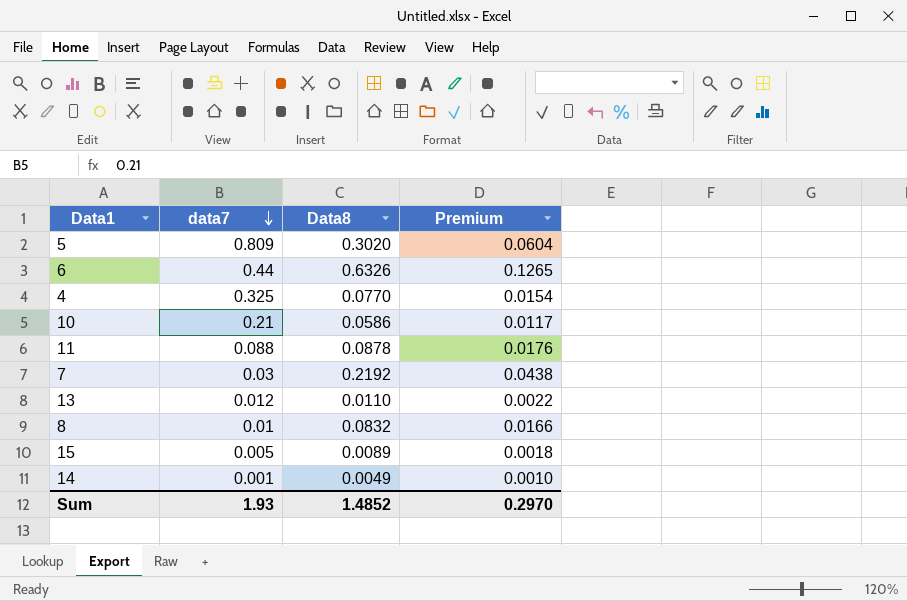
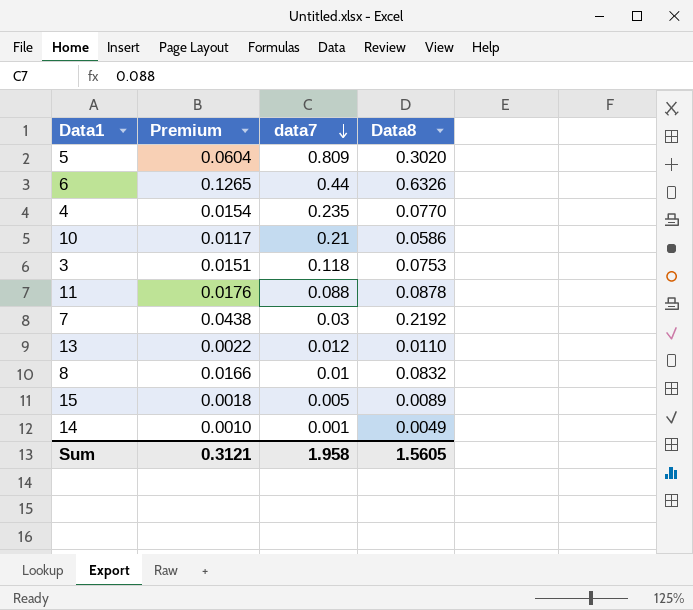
column Premium | position: 4 -> 2
4 | data7: 0.325 -> 0.235
row 3: none -> 0.0151 | 0.118 | 0.0753
Sum | Premium: 0.2970 -> 0.3121
Sum | data7: 1.93 -> 1.958
Sum | Data8: 1.4852 -> 1.5605

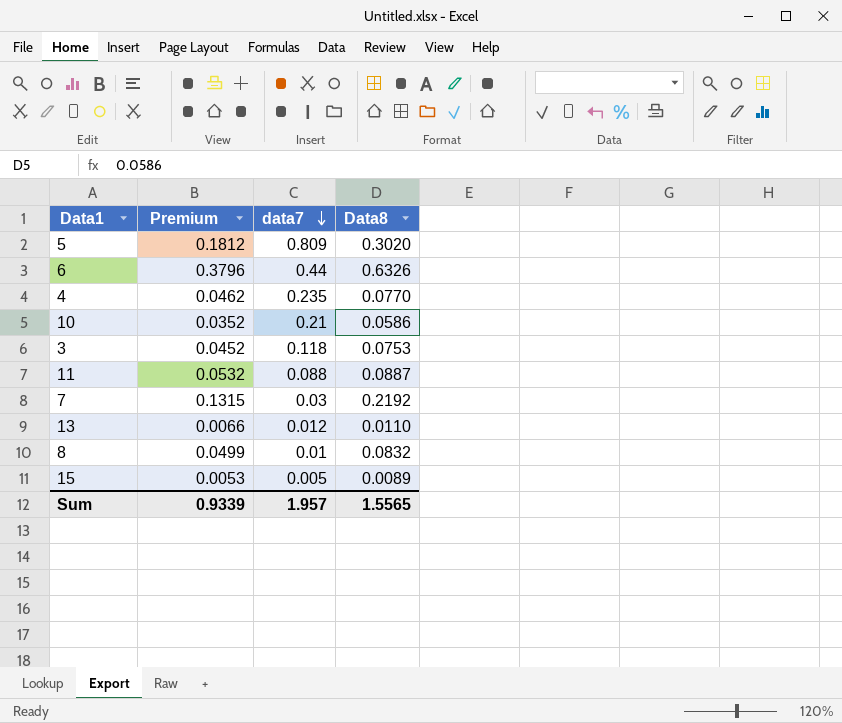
column Premium | formula: [Data8] * 0.2 -> [Data8] * 0.6
row 14: 0.0010 | 0.001 | 0.0049 -> none
11 | Data8: 0.0878 -> 0.0887
Sum | Premium: 0.3121 -> 0.9339
Sum | data7: 1.958 -> 1.957
Sum | Data8: 1.5605 -> 1.5565

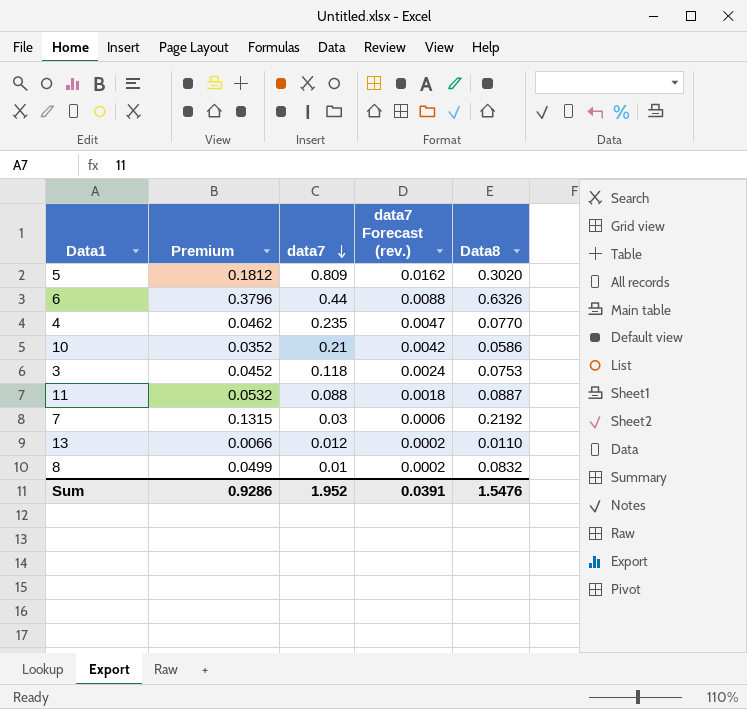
column data7 Forecast (rev.) | formula: none -> [data7] * 0.02
row 15: 0.0053 | 0.005 | 0.0089 -> none
Sum | Premium: 0.9339 -> 0.9286
Sum | data7: 1.957 -> 1.952
Sum | Data8: 1.5565 -> 1.5476

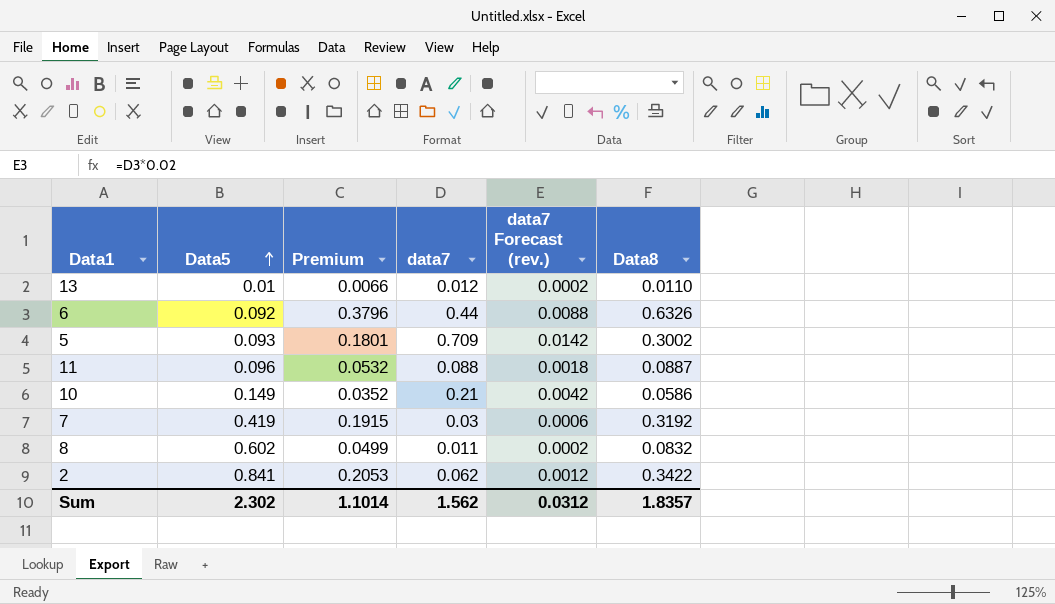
row order: data7 descending -> Data5 ascending
column Data5 | position: none -> 2
row 4: 0.0462 | 0.235 | 0.0047 | 0.0770 -> none
row 3: 0.0452 | 0.118 | 0.0024 | 0.0753 -> none
5 | Premium: 0.1812 -> 0.1801
5 | data7: 0.809 -> 0.709
5 | data7 Forecast (rev.): 0.0162 -> 0.0142
5 | Data8: 0.3020 -> 0.3002
7 | Premium: 0.1315 -> 0.1915
7 | Data8: 0.2192 -> 0.3192
8 | data7: 0.01 -> 0.011
row 2: none -> 0.841 | 0.2053 | 0.062 | 0.0012 | 0.3422
Sum | Premium: 0.9286 -> 1.1014
Sum | data7: 1.952 -> 1.562
Sum | data7 Forecast (rev.): 0.0391 -> 0.0312
Sum | Data8: 1.5476 -> 1.8357

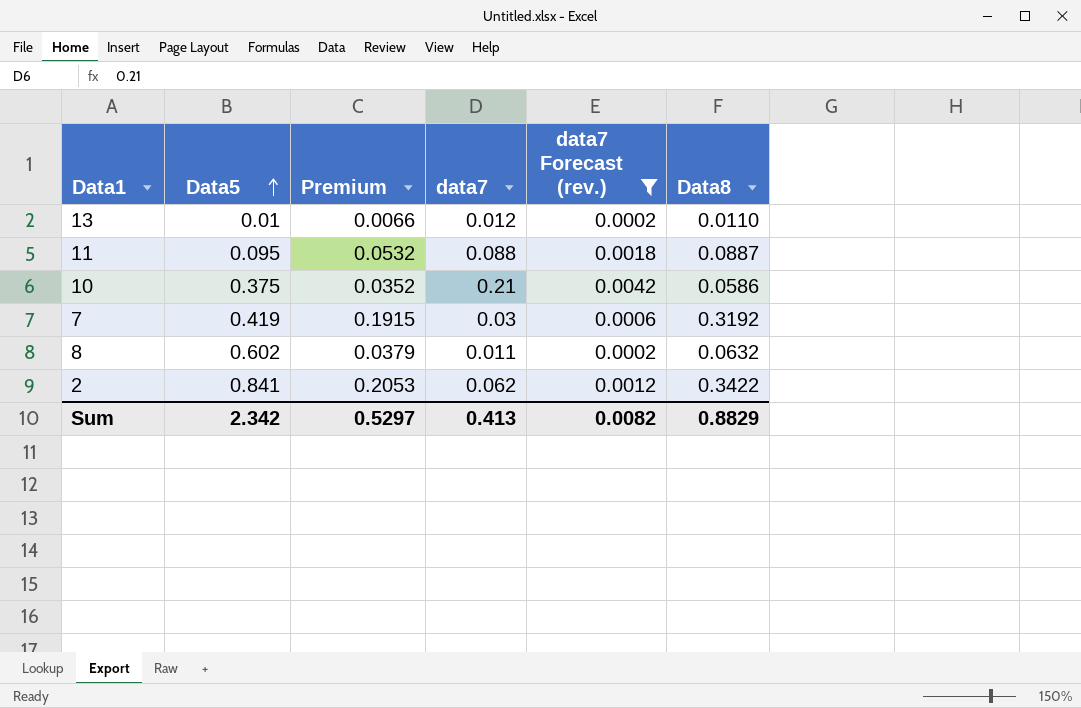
filter: none -> data7 Forecast (rev.) <= 0.0042
11 | Data5: 0.096 -> 0.095
10 | Data5: 0.149 -> 0.375
8 | Premium: 0.0499 -> 0.0379
8 | Data8: 0.0832 -> 0.0632
Sum | Data5: 2.302 -> 2.342
Sum | Premium: 1.1014 -> 0.5297
Sum | data7: 1.562 -> 0.413
Sum | data7 Forecast (rev.): 0.0312 -> 0.0082
Sum | Data8: 1.8357 -> 0.8829

